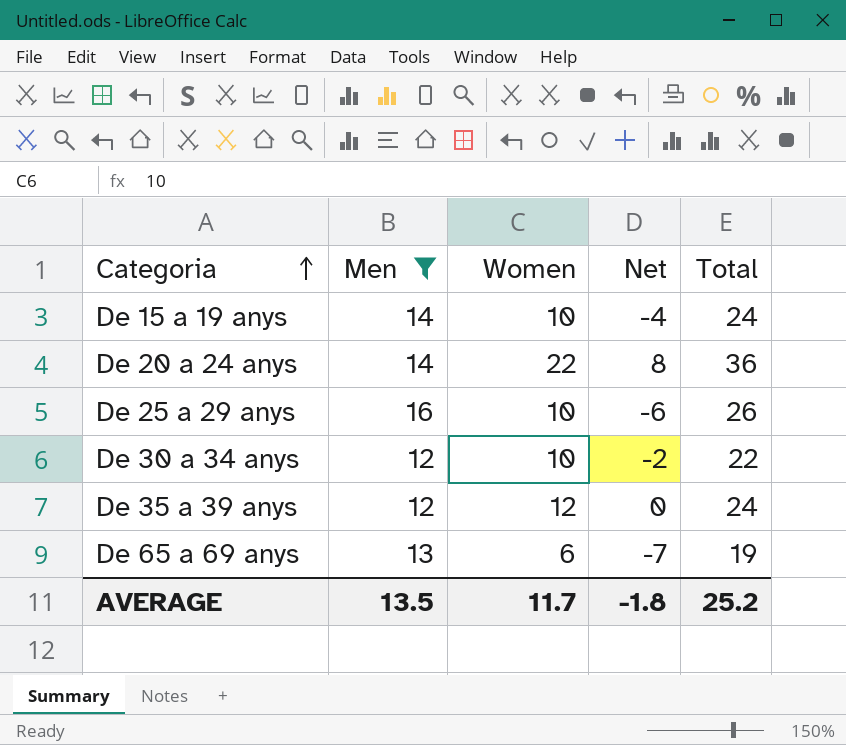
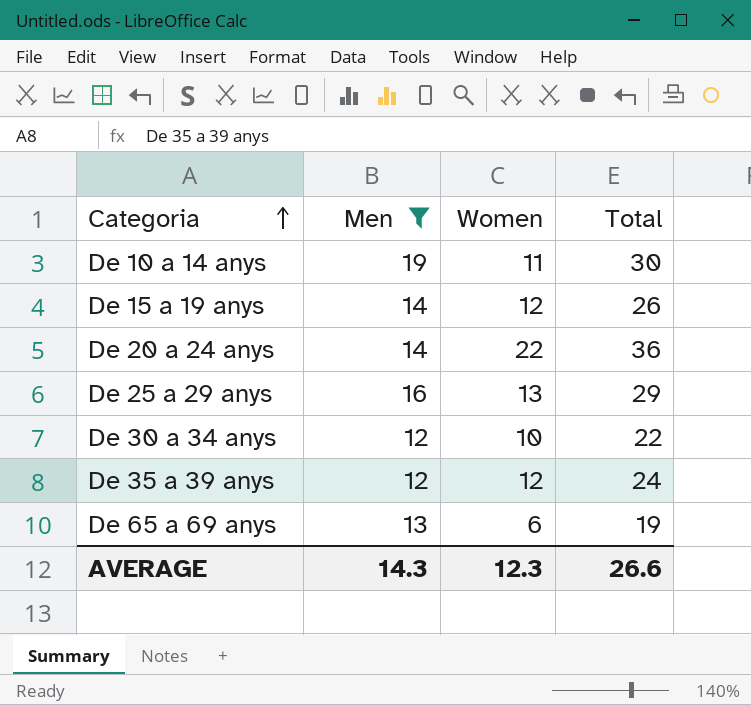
column Net | formula: [Women] - [Men] -> none
row De 10 a 14 anys: none -> 19 | 11 | 30
De 15 a 19 anys | Women: 10 -> 12
De 15 a 19 anys | Total: 24 -> 26
De 25 a 29 anys | Women: 10 -> 13
De 25 a 29 anys | Total: 26 -> 29
AVERAGE | Men: 13.5 -> 14.3
AVERAGE | Women: 11.7 -> 12.3
AVERAGE | Total: 25.2 -> 26.6

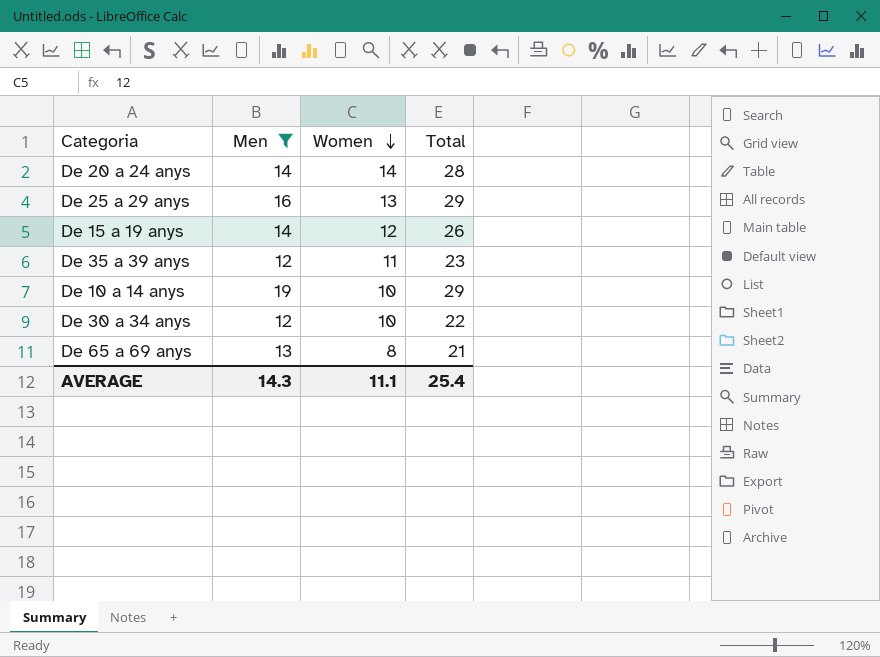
row order: Categoria ascending -> Women descending
De 20 a 24 anys | Women: 22 -> 14
De 20 a 24 anys | Total: 36 -> 28
De 35 a 39 anys | Women: 12 -> 11
De 35 a 39 anys | Total: 24 -> 23
De 10 a 14 anys | Women: 11 -> 10
De 10 a 14 anys | Total: 30 -> 29
De 65 a 69 anys | Women: 6 -> 8
De 65 a 69 anys | Total: 19 -> 21
AVERAGE | Women: 12.3 -> 11.1
AVERAGE | Total: 26.6 -> 25.4

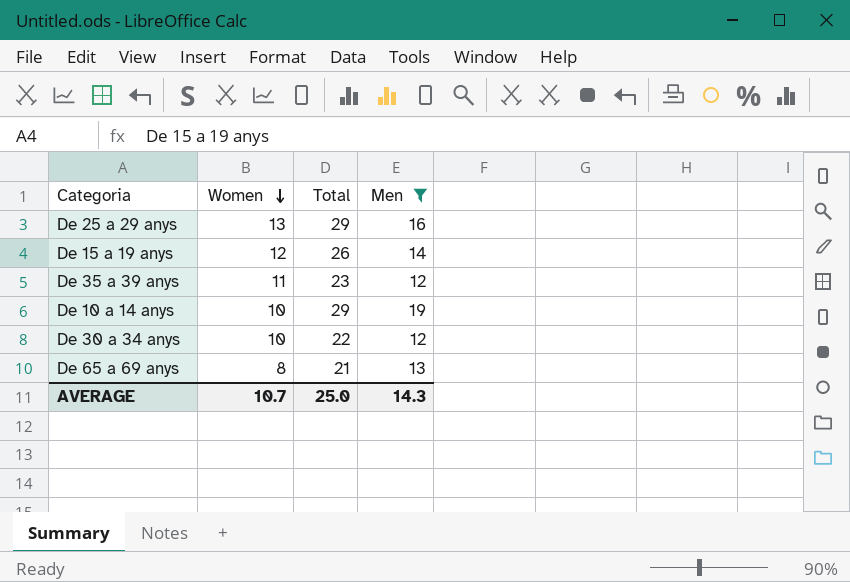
column Men | position: 2 -> 4
row De 20 a 24 anys: 14 | 14 | 28 -> none
AVERAGE | Women: 11.1 -> 10.7
AVERAGE | Total: 25.4 -> 25.0

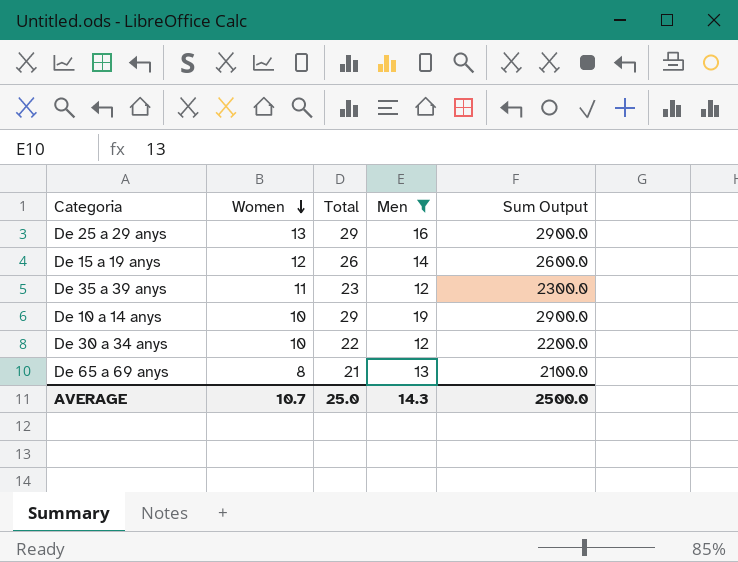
column Sum Output | formula: none -> [Total] * 100

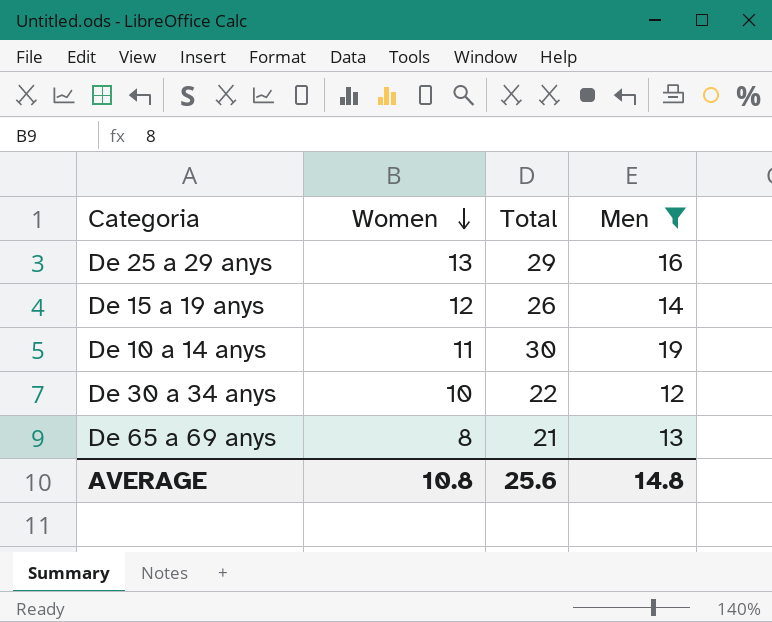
column Sum Output | formula: [Total] * 100 -> none
row De 35 a 39 anys: 11 | 23 | 12 | 2300.0 -> none
De 10 a 14 anys | Women: 10 -> 11
De 10 a 14 anys | Total: 29 -> 30
AVERAGE | Women: 10.7 -> 10.8
AVERAGE | Total: 25.0 -> 25.6
AVERAGE | Men: 14.3 -> 14.8

